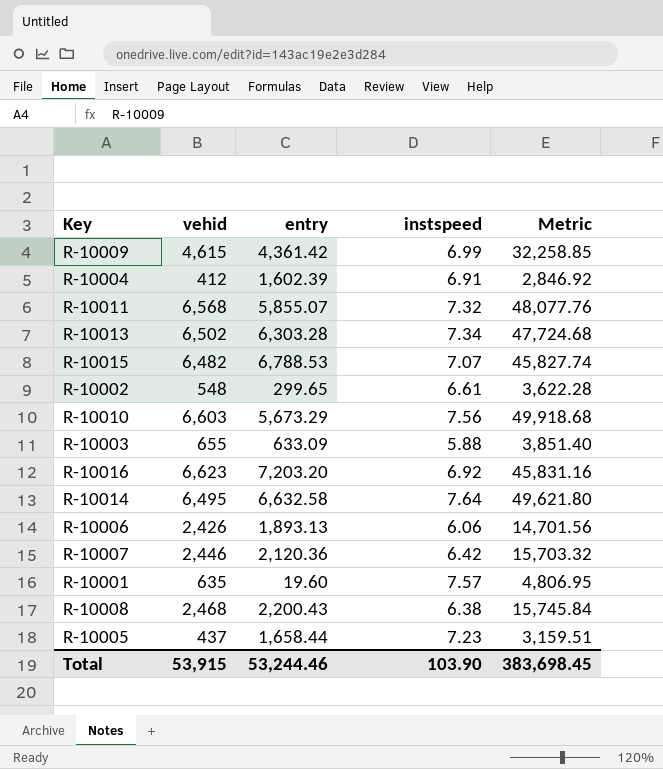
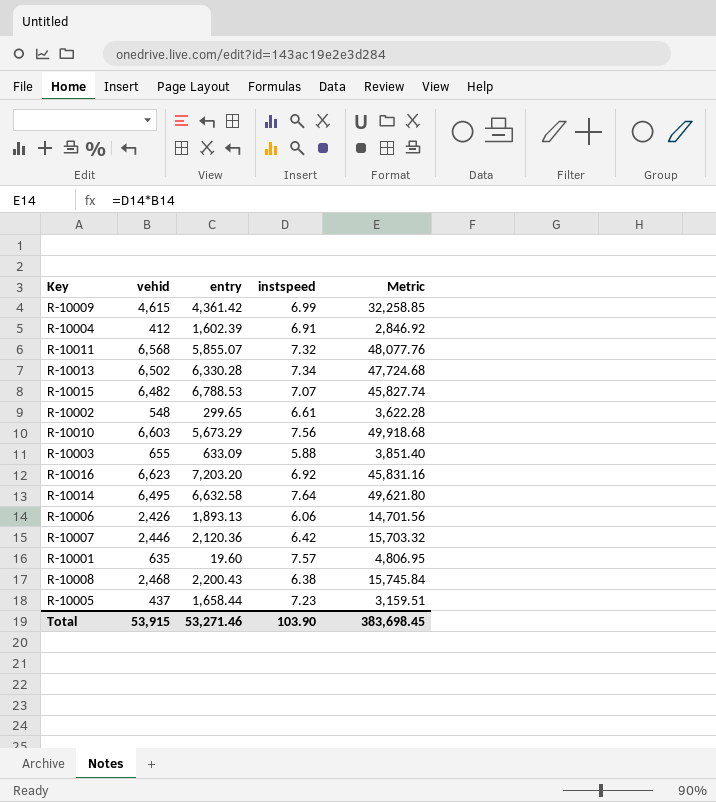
R-10013 | entry: 6,303.28 -> 6,330.28
Total | entry: 53,244.46 -> 53,271.46

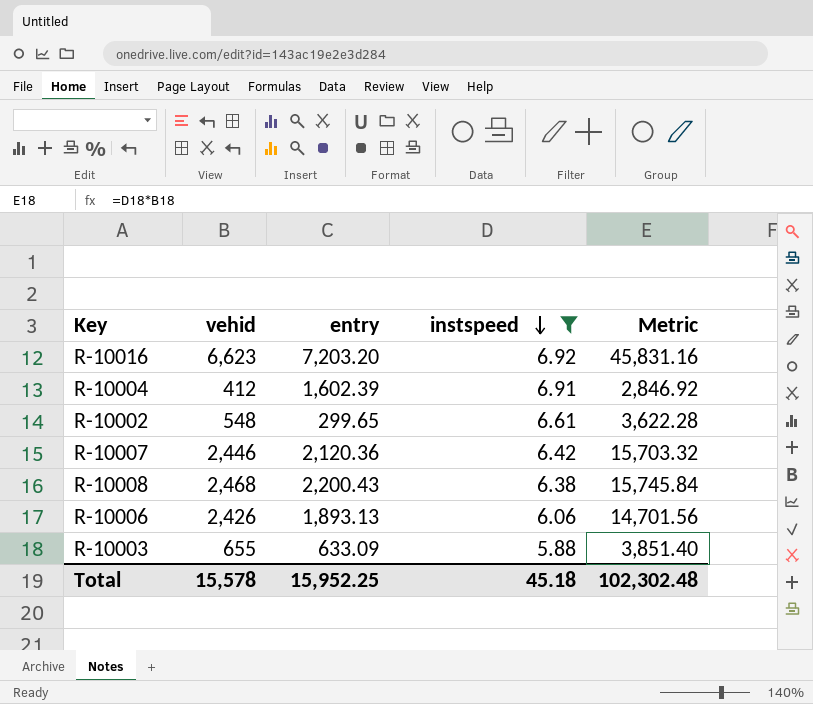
filter: none -> instspeed <= 6.92
row order: none -> instspeed descending
Total | vehid: 53,915 -> 15,578
Total | entry: 53,271.46 -> 15,952.25
Total | instspeed: 103.90 -> 45.18
Total | Metric: 383,698.45 -> 102,302.48

